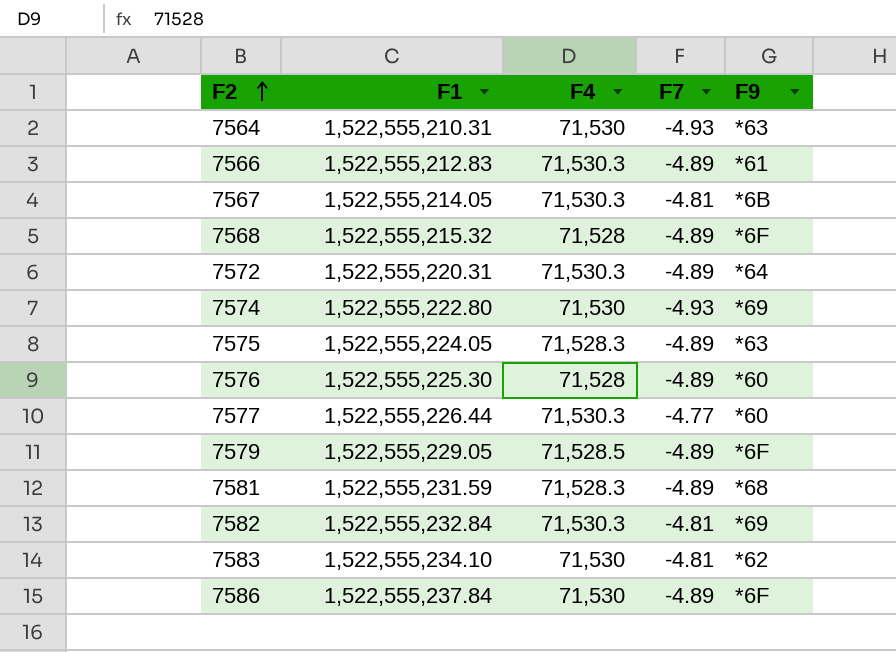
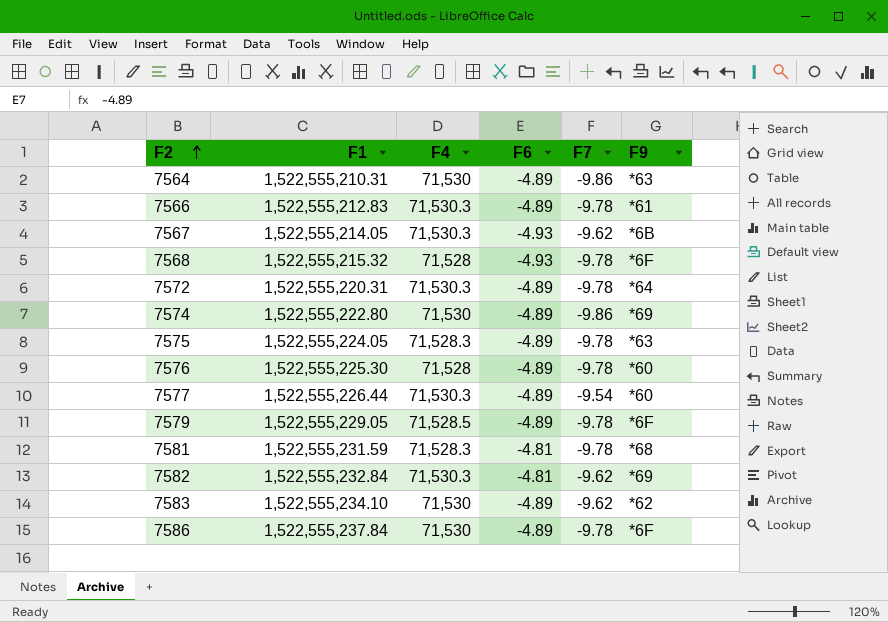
column F6 | position: none -> 4
7564 | F7: -4.93 -> -9.86
7566 | F7: -4.89 -> -9.78
7567 | F7: -4.81 -> -9.62
7568 | F7: -4.89 -> -9.78
7572 | F7: -4.89 -> -9.78
7574 | F7: -4.93 -> -9.86
7575 | F7: -4.89 -> -9.78
7576 | F7: -4.89 -> -9.78
7577 | F7: -4.77 -> -9.54
7579 | F7: -4.89 -> -9.78
7581 | F7: -4.89 -> -9.78
7582 | F7: -4.81 -> -9.62
7583 | F7: -4.81 -> -9.62
7586 | F7: -4.89 -> -9.78

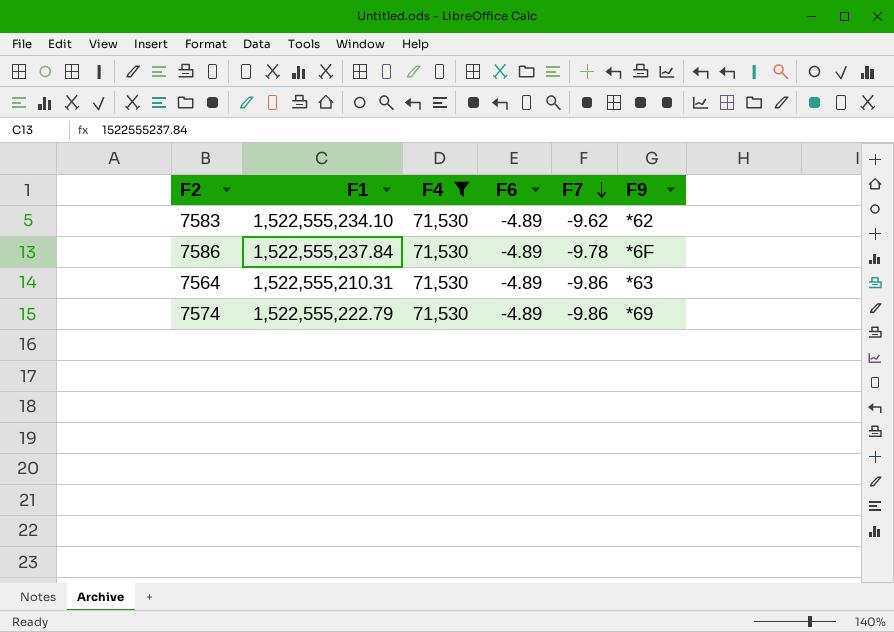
filter: none -> F4 = 71,530
row order: F2 ascending -> F7 descending
7574 | F1: 1,522,555,222.80 -> 1,522,555,222.79

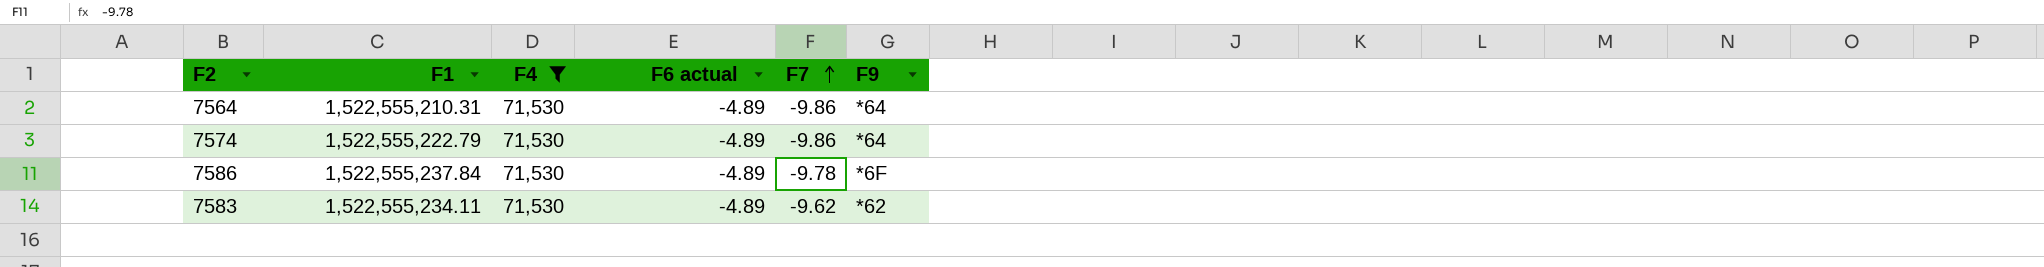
row order: F7 descending -> F7 ascending
column name: F6 -> F6 actual
7564 | F9: *63 -> *64
7574 | F9: *69 -> *64
7583 | F1: 1,522,555,234.10 -> 1,522,555,234.11

